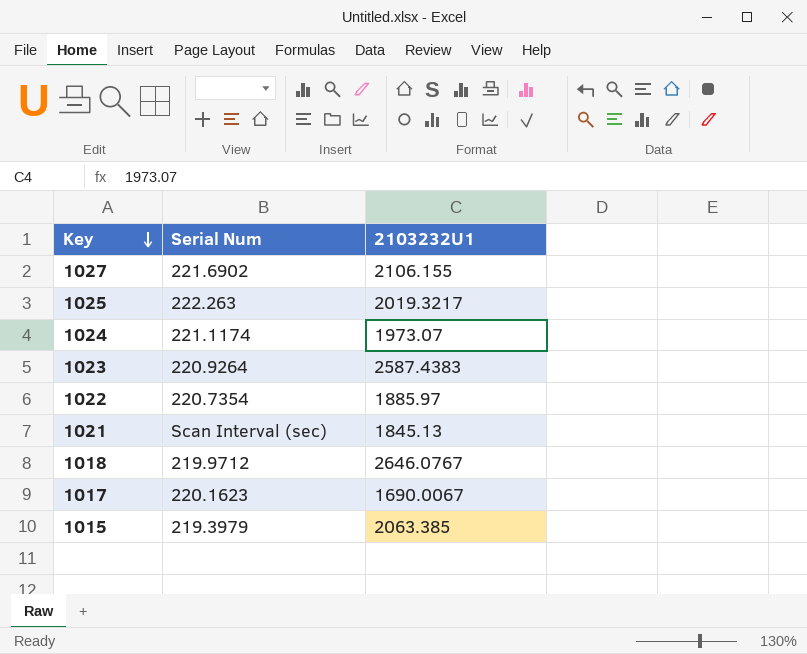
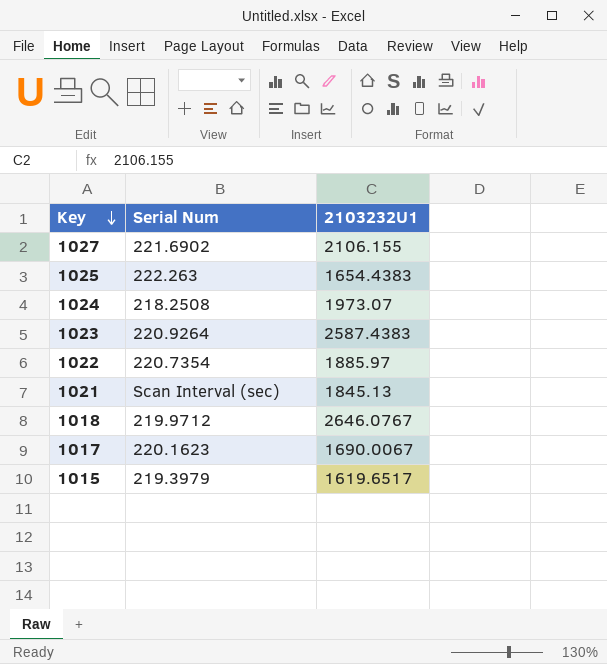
1025 | 2103232U1: 2019.3217 -> 1654.4383
1024 | Serial Num: 221.1174 -> 218.2508
1015 | 2103232U1: 2063.385 -> 1619.6517

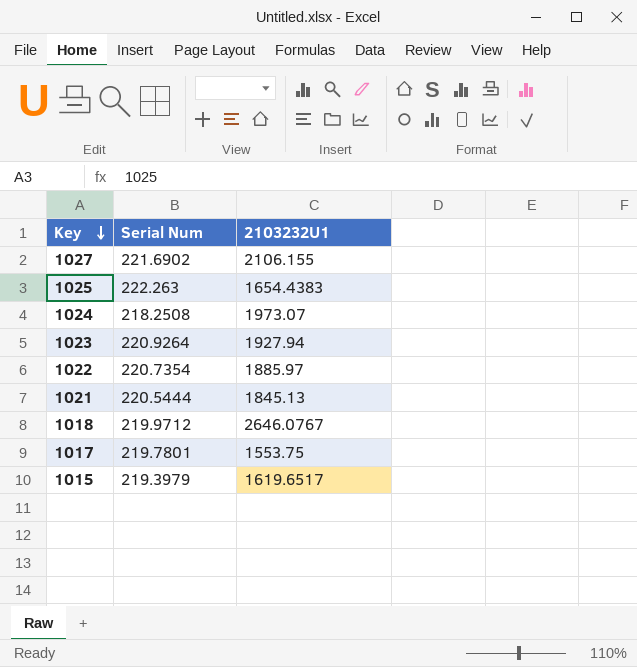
1023 | 2103232U1: 2587.4383 -> 1927.94
1021 | Serial Num: Scan Interval (sec) -> 220.5444
1017 | Serial Num: 220.1623 -> 219.7801
1017 | 2103232U1: 1690.0067 -> 1553.75

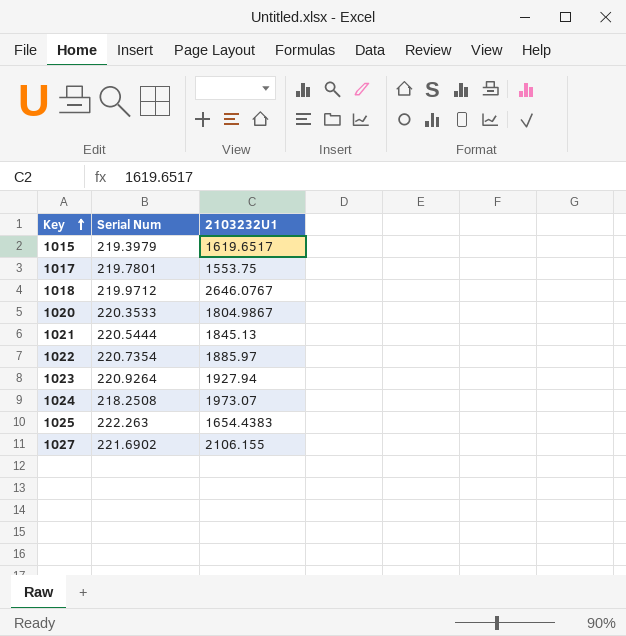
row order: Key descending -> Key ascending
row 1020: none -> 220.3533 | 1804.9867

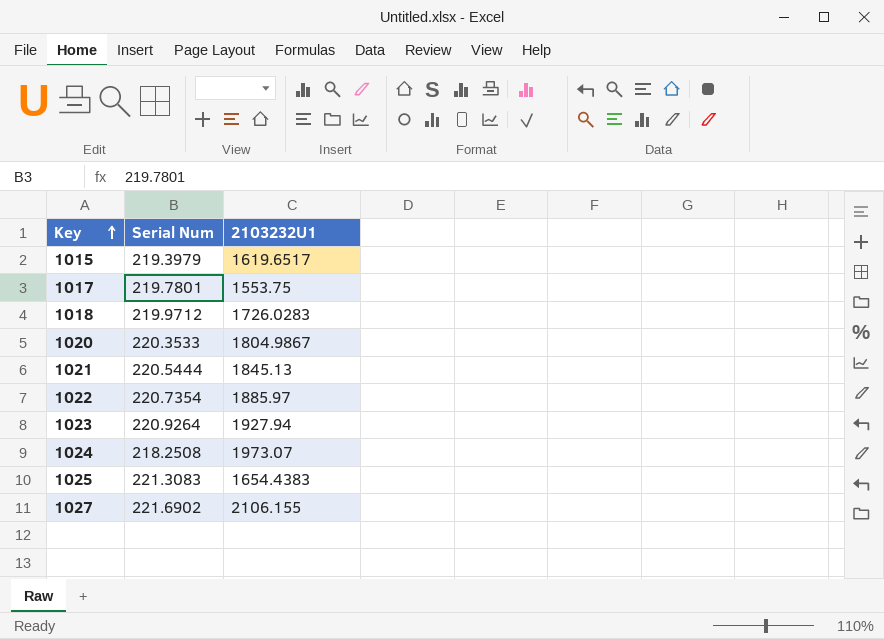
1018 | 2103232U1: 2646.0767 -> 1726.0283
1025 | Serial Num: 222.263 -> 221.3083

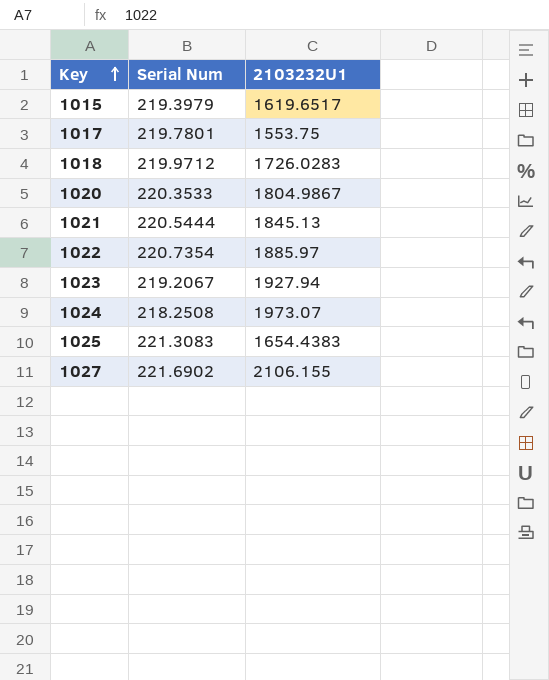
1023 | Serial Num: 220.9264 -> 219.2067

